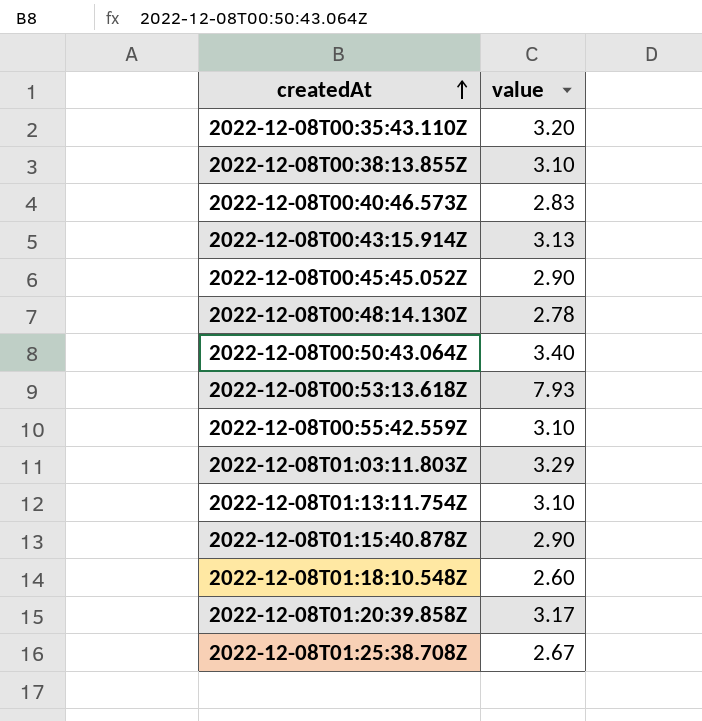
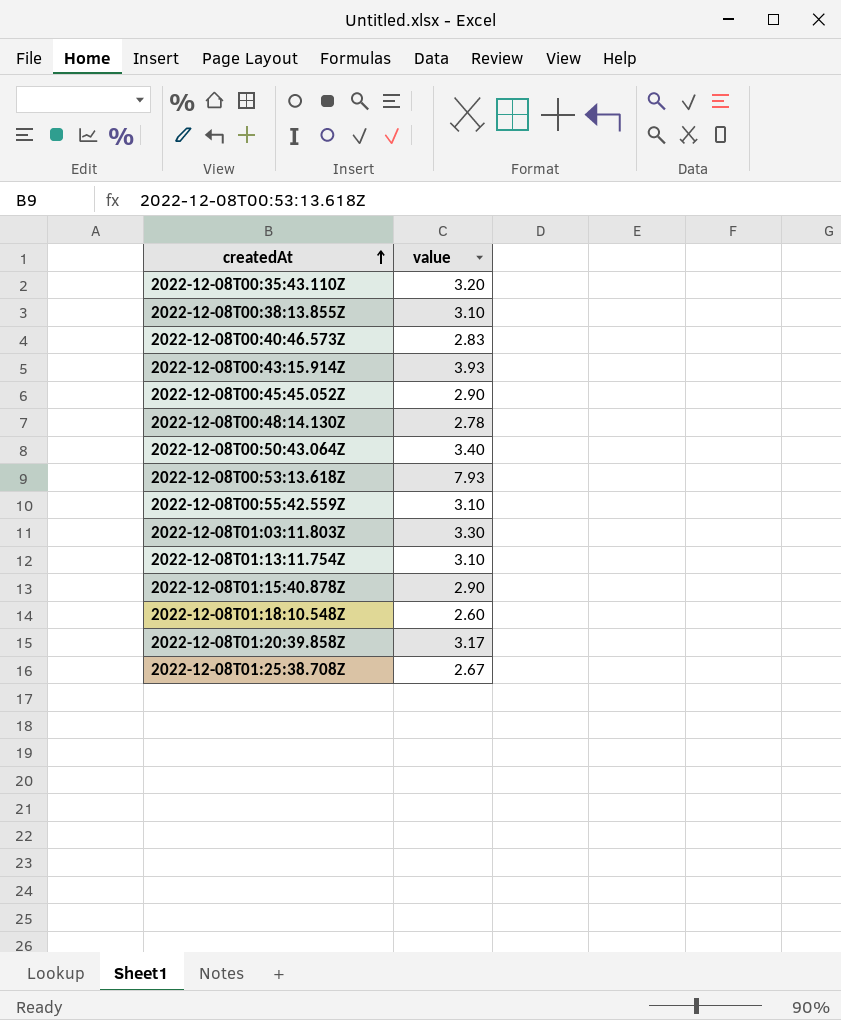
2022-12-08T00:43:15.914Z | value: 3.13 -> 3.93
2022-12-08T01:03:11.803Z | value: 3.29 -> 3.30

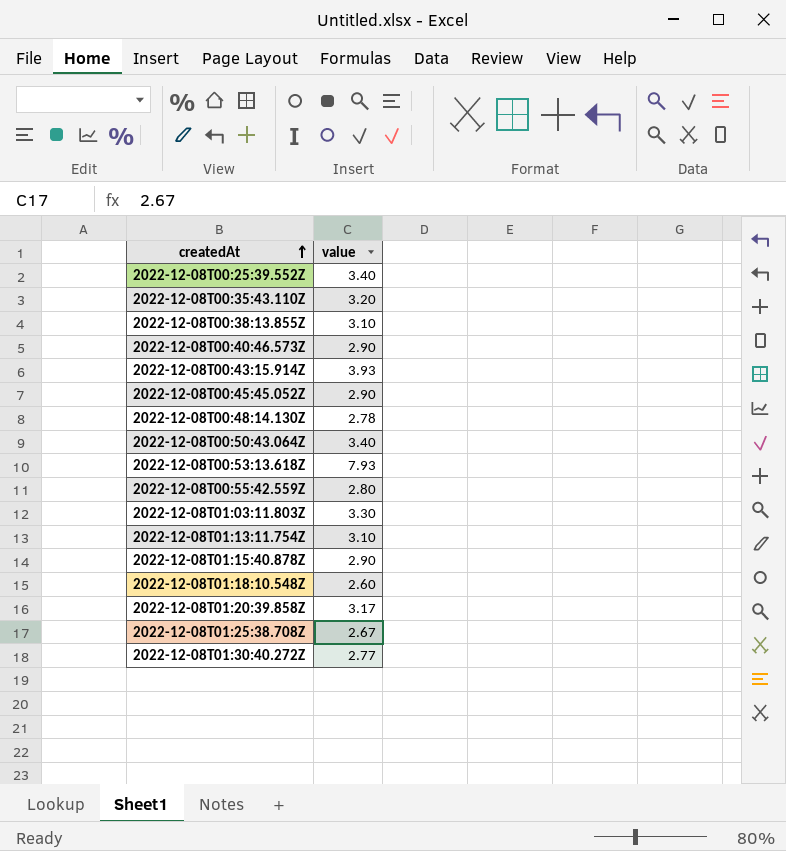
row 2022-12-08T00:25:39.552Z: none -> 3.40
2022-12-08T00:40:46.573Z | value: 2.83 -> 2.90
2022-12-08T00:55:42.559Z | value: 3.10 -> 2.80
row 2022-12-08T01:30:40.272Z: none -> 2.77

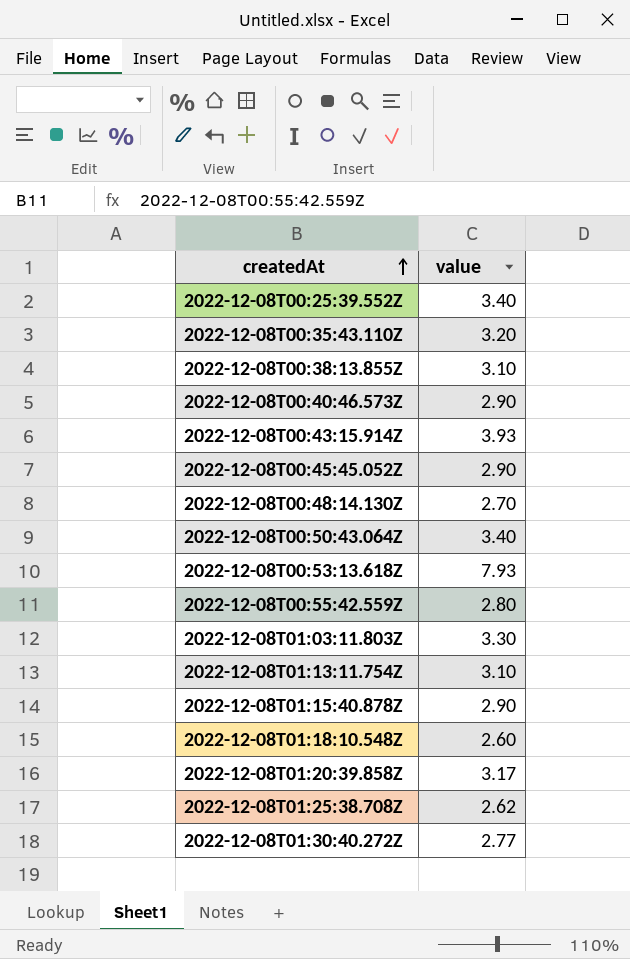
2022-12-08T00:48:14.130Z | value: 2.78 -> 2.70
2022-12-08T01:25:38.708Z | value: 2.67 -> 2.62

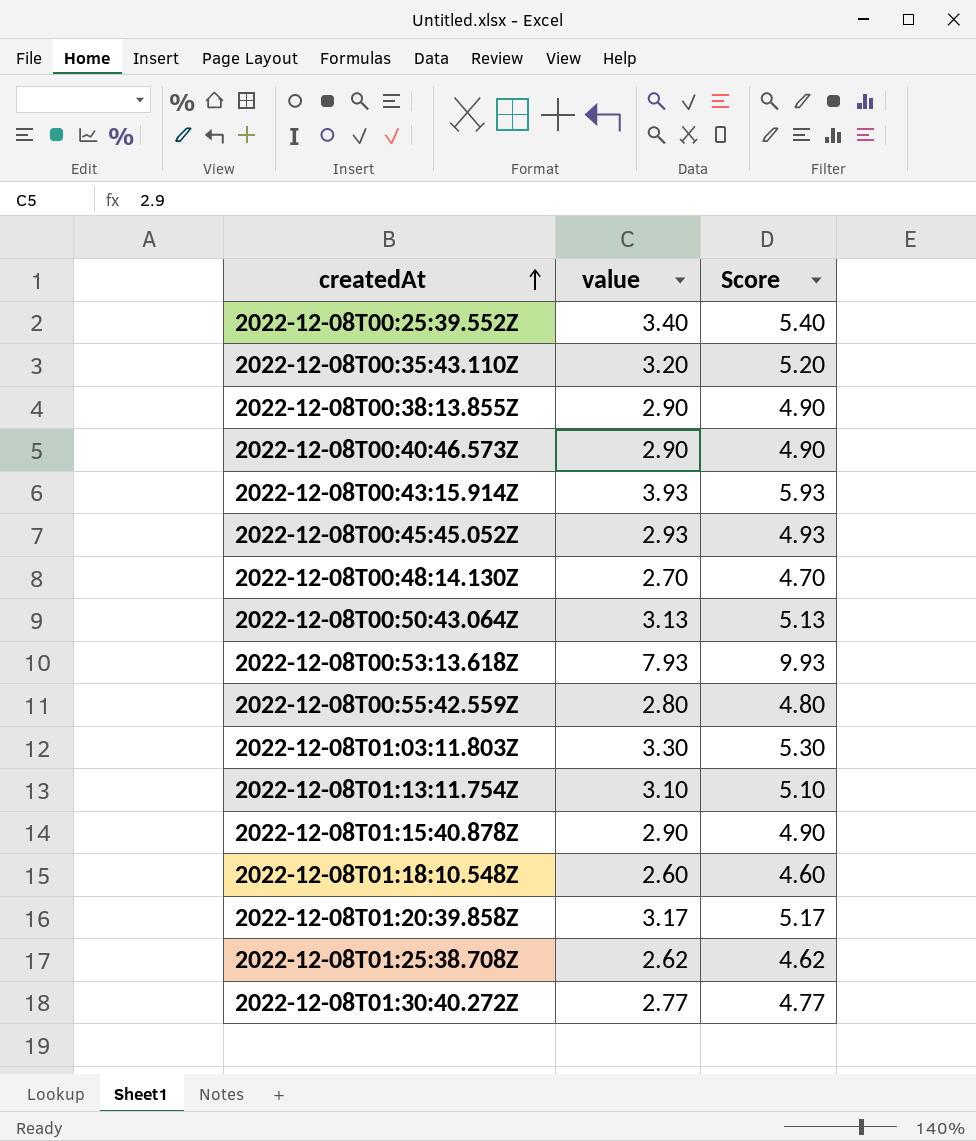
column Score | formula: none -> [value] + 2
2022-12-08T00:38:13.855Z | value: 3.10 -> 2.90
2022-12-08T00:45:45.052Z | value: 2.90 -> 2.93
2022-12-08T00:50:43.064Z | value: 3.40 -> 3.13

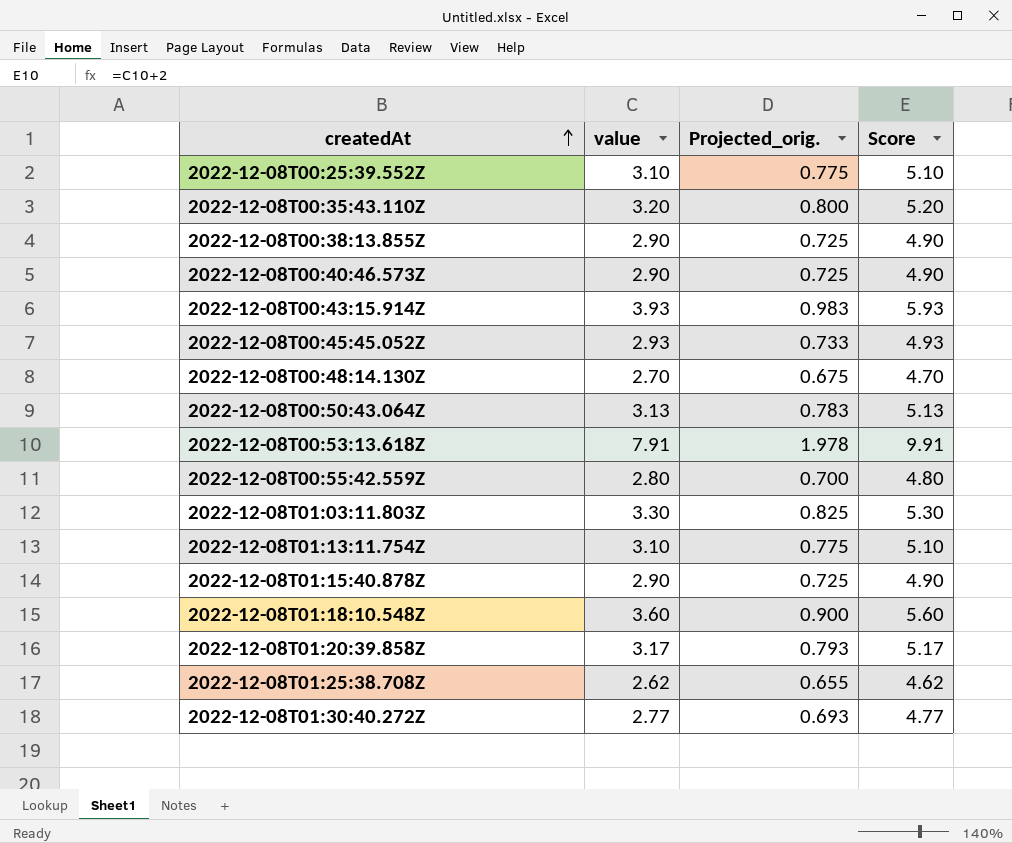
column Projected_orig. | formula: none -> [value] * 0.25
2022-12-08T00:25:39.552Z | value: 3.40 -> 3.10
2022-12-08T00:25:39.552Z | Score: 5.40 -> 5.10
2022-12-08T00:53:13.618Z | value: 7.93 -> 7.91
2022-12-08T00:53:13.618Z | Score: 9.93 -> 9.91
2022-12-08T01:18:10.548Z | value: 2.60 -> 3.60
2022-12-08T01:18:10.548Z | Score: 4.60 -> 5.60

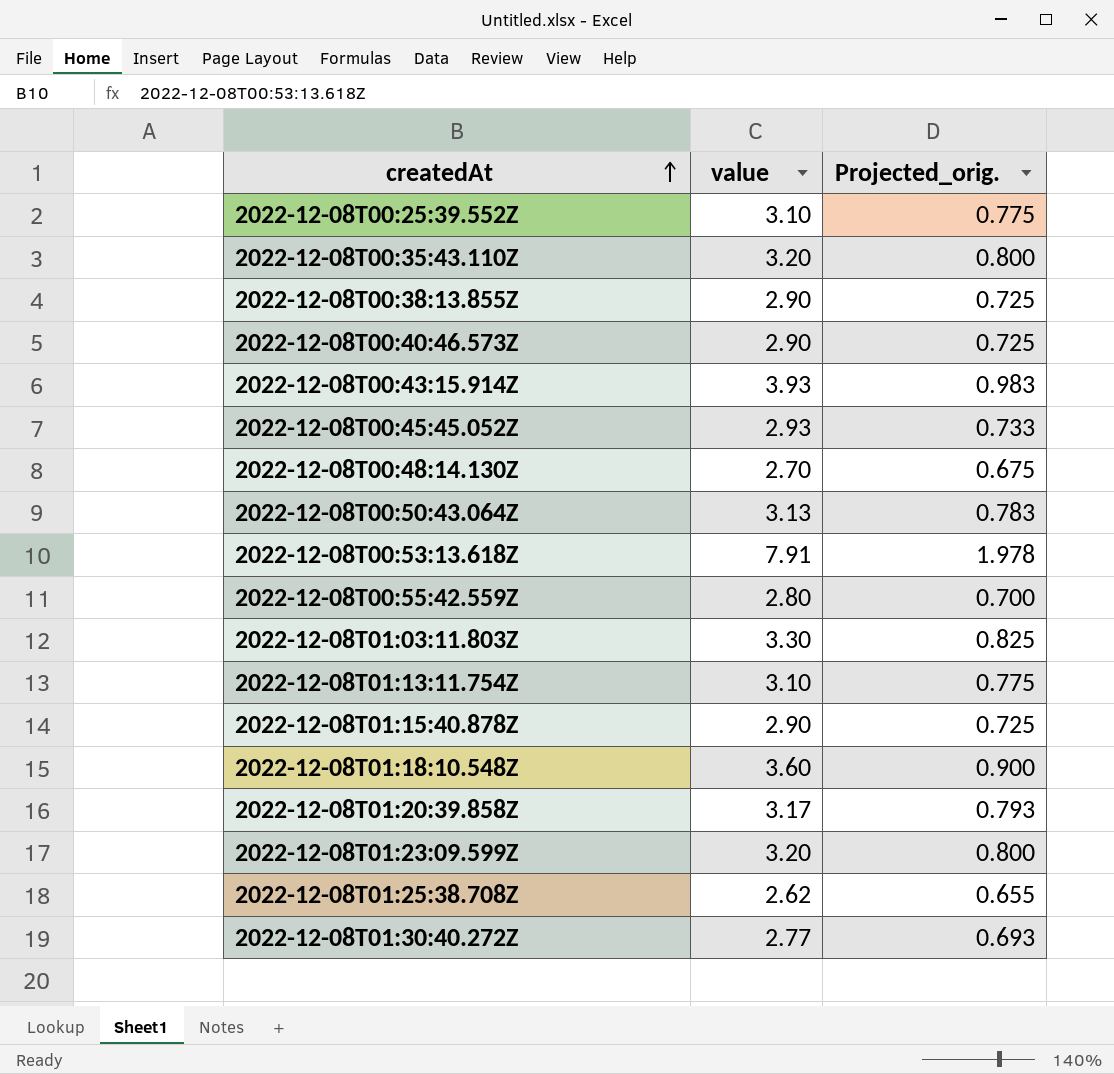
column Score | formula: [value] + 2 -> none
row 2022-12-08T01:23:09.599Z: none -> 3.20 | 0.800

